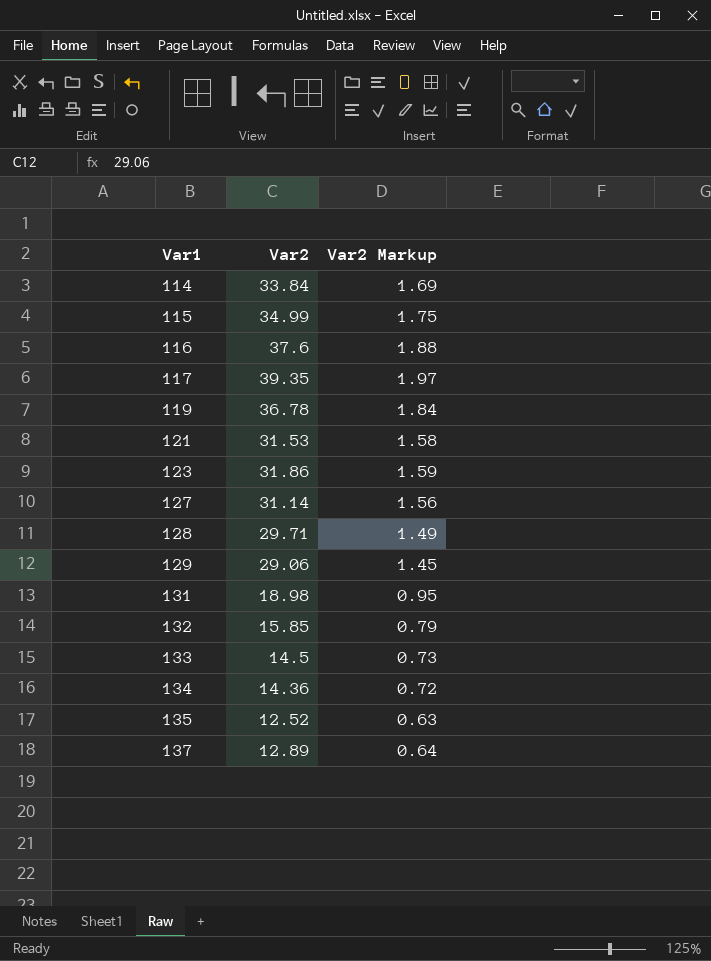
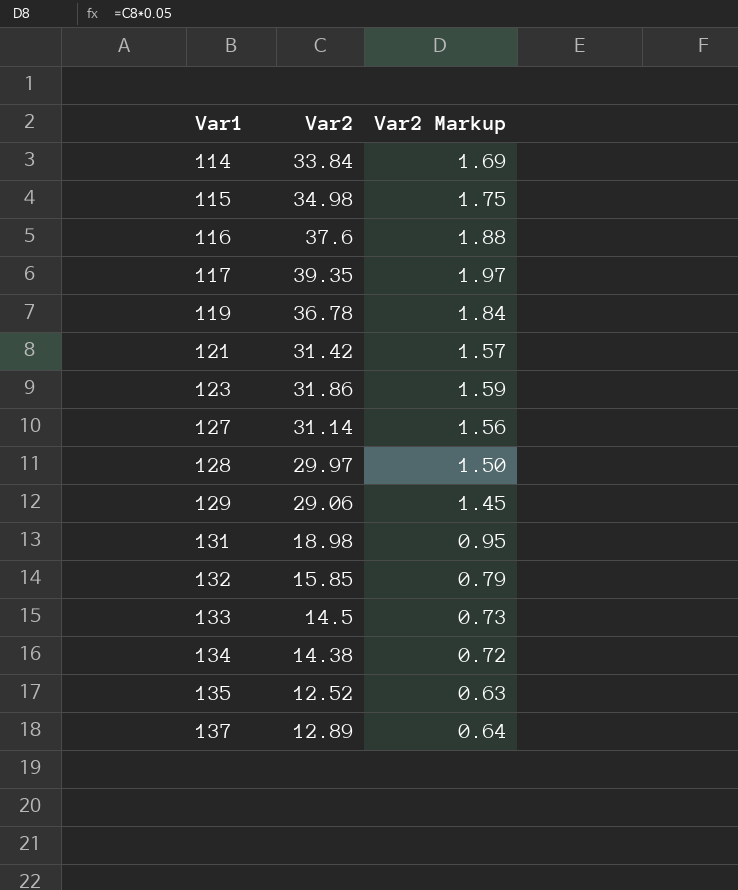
115 | Var2: 34.99 -> 34.98
121 | Var2: 31.53 -> 31.42
121 | Var2 Markup: 1.58 -> 1.57
128 | Var2: 29.71 -> 29.97
128 | Var2 Markup: 1.49 -> 1.50
134 | Var2: 14.36 -> 14.38

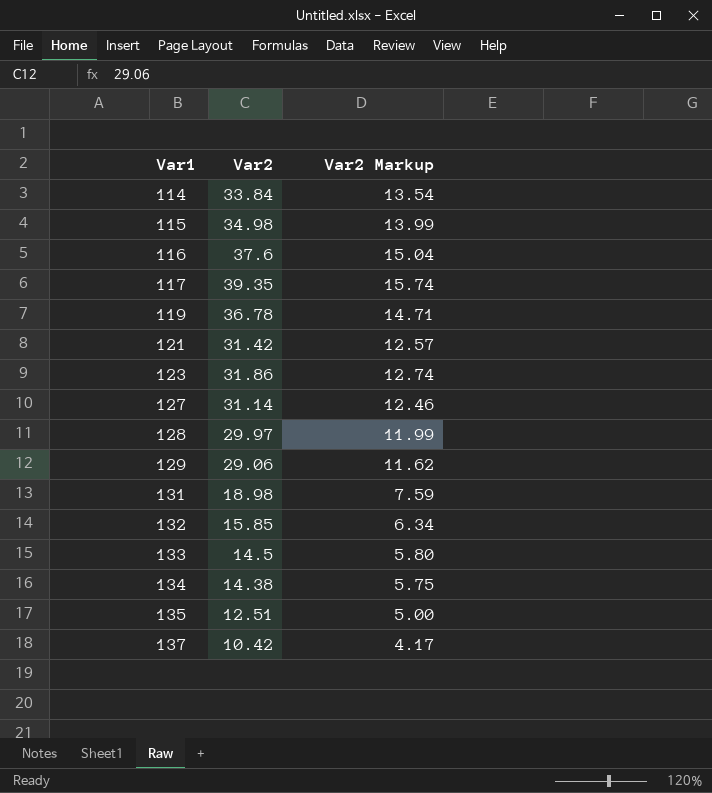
column Var2 Markup | formula: [Var2] * 0.05 -> [Var2] * 0.4
135 | Var2: 12.52 -> 12.51
137 | Var2: 12.89 -> 10.42

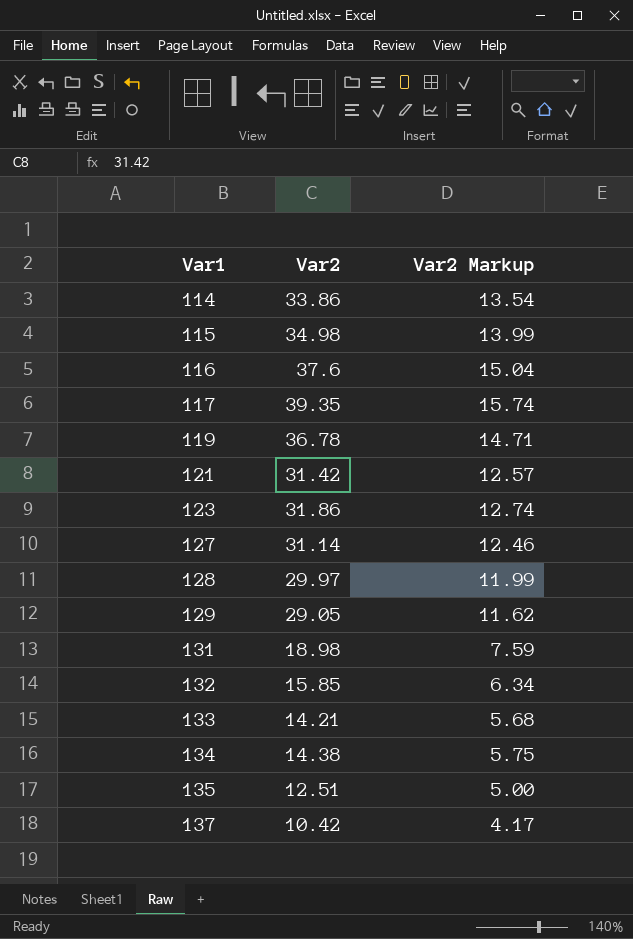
114 | Var2: 33.84 -> 33.86
129 | Var2: 29.06 -> 29.05
133 | Var2: 14.5 -> 14.21
133 | Var2 Markup: 5.80 -> 5.68

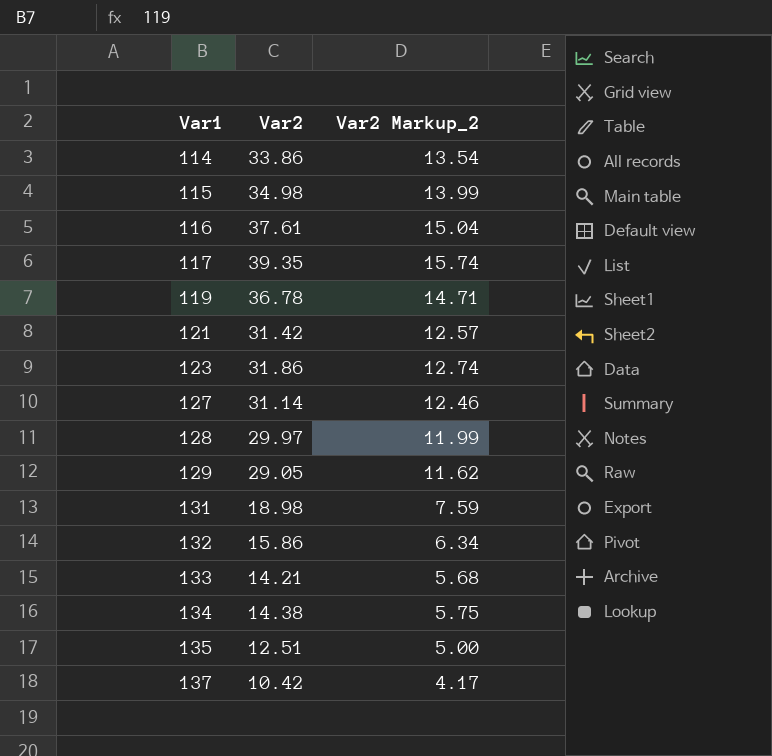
column name: Var2 Markup -> Var2 Markup_2
116 | Var2: 37.6 -> 37.61
132 | Var2: 15.85 -> 15.86

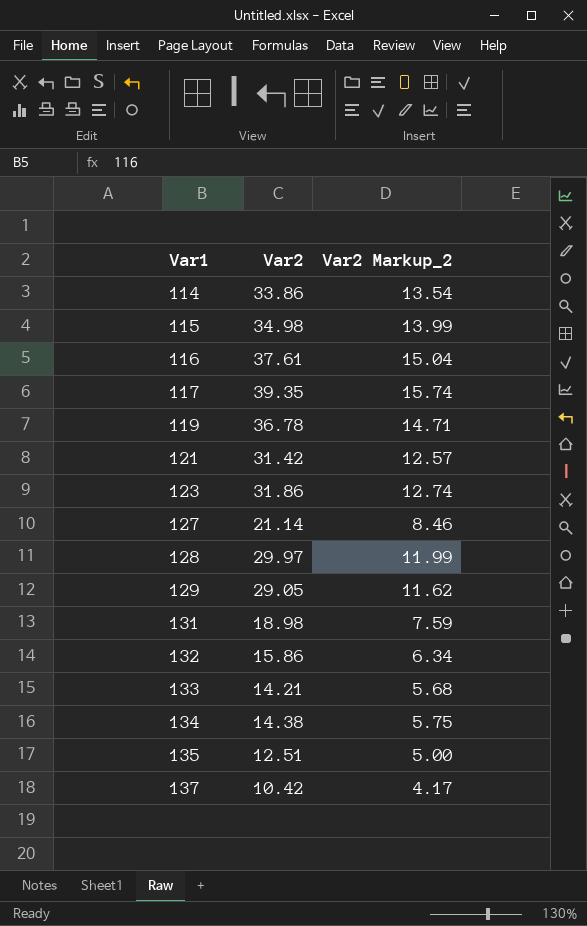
127 | Var2: 31.14 -> 21.14
127 | Var2 Markup_2: 12.46 -> 8.46

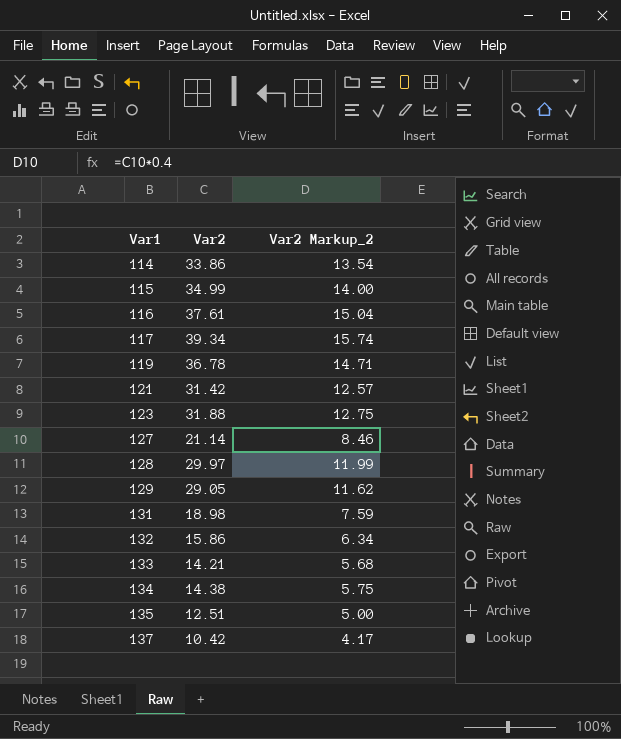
115 | Var2: 34.98 -> 34.99
115 | Var2 Markup_2: 13.99 -> 14.00
117 | Var2: 39.35 -> 39.34
123 | Var2: 31.86 -> 31.88
123 | Var2 Markup_2: 12.74 -> 12.75

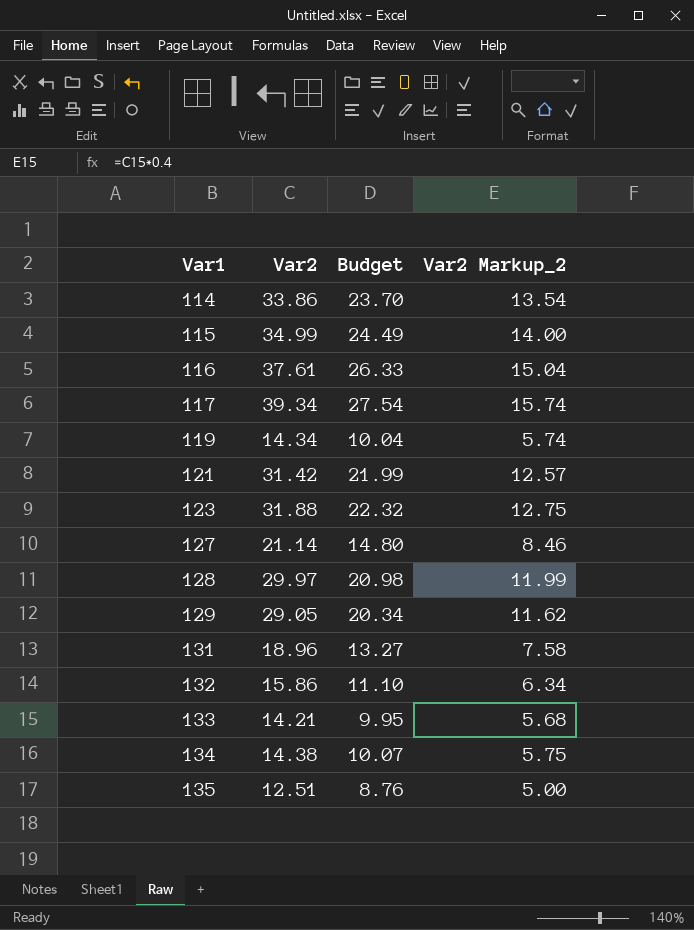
column Budget | formula: none -> [Var2] * 0.7
row 137: 10.42 | 4.17 -> none
119 | Var2: 36.78 -> 14.34
119 | Var2 Markup_2: 14.71 -> 5.74
131 | Var2: 18.98 -> 18.96
131 | Var2 Markup_2: 7.59 -> 7.58

